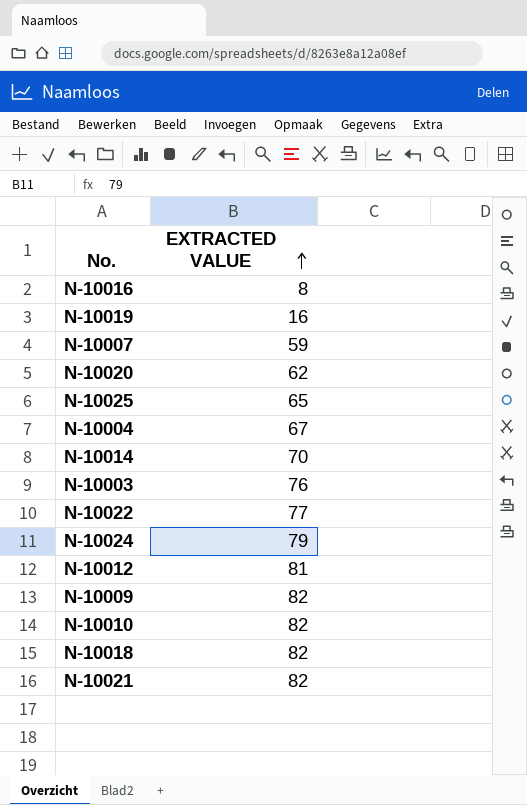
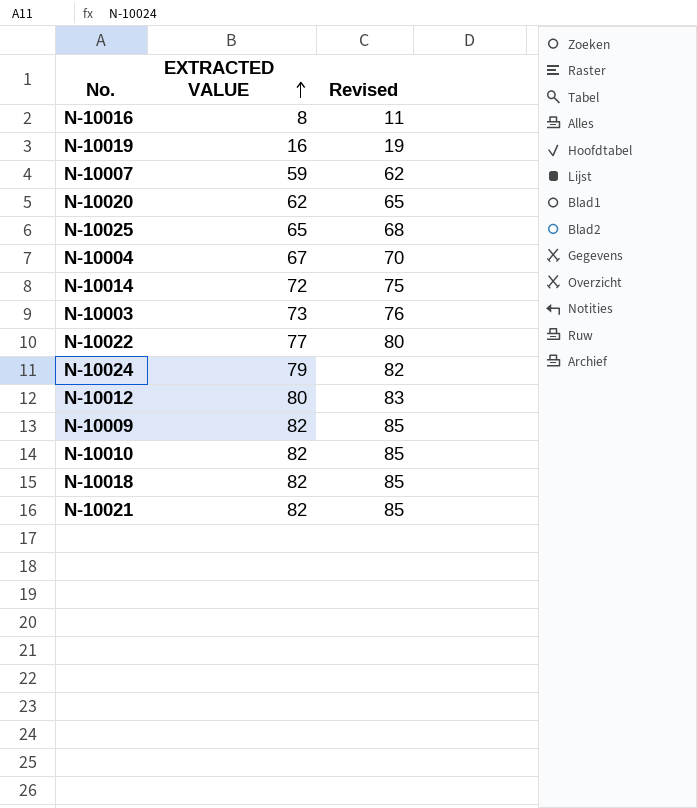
column Revised | formula: none -> [EXTRACTED VALUE] + 3
N-10014 | EXTRACTED VALUE: 70 -> 72
N-10003 | EXTRACTED VALUE: 76 -> 73
N-10012 | EXTRACTED VALUE: 81 -> 80

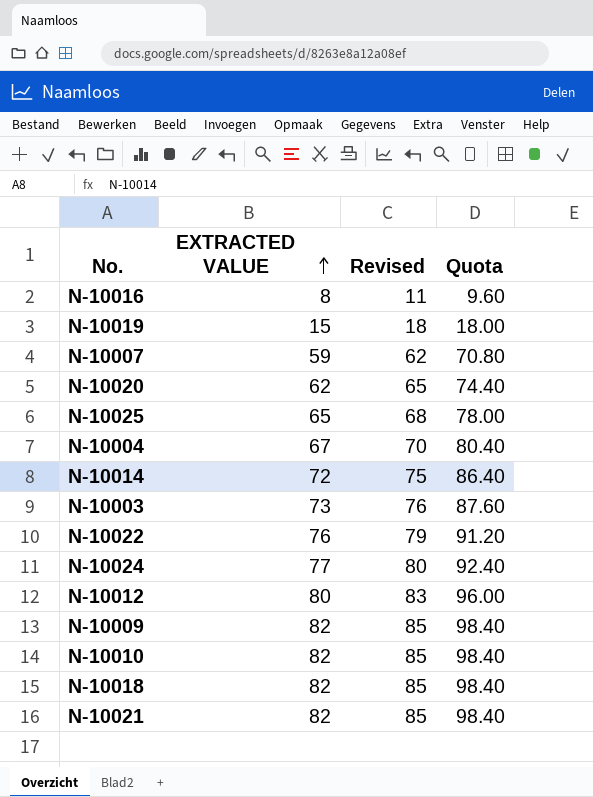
column Quota | formula: none -> [EXTRACTED VALUE] * 1.2
N-10019 | EXTRACTED VALUE: 16 -> 15
N-10019 | Revised: 19 -> 18
N-10022 | EXTRACTED VALUE: 77 -> 76
N-10022 | Revised: 80 -> 79
N-10024 | EXTRACTED VALUE: 79 -> 77
N-10024 | Revised: 82 -> 80

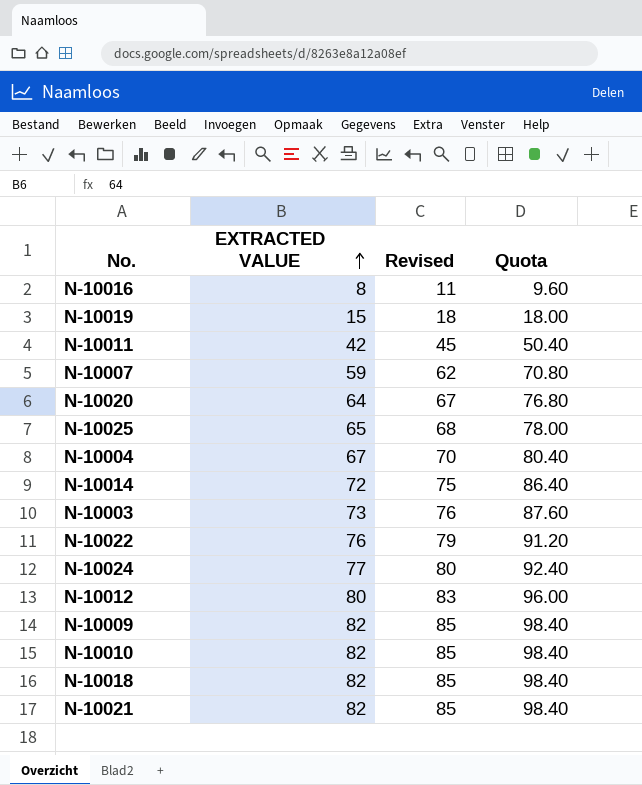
row N-10011: none -> 42 | 45 | 50.40
N-10020 | EXTRACTED VALUE: 62 -> 64
N-10020 | Revised: 65 -> 67
N-10020 | Quota: 74.40 -> 76.80

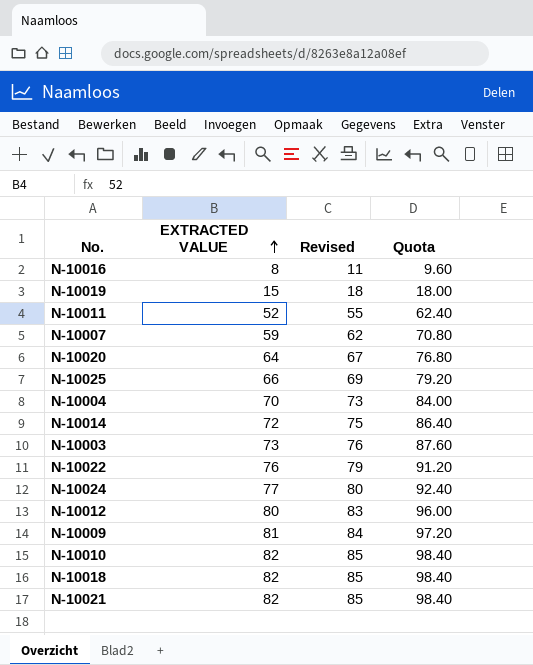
N-10011 | EXTRACTED VALUE: 42 -> 52
N-10011 | Revised: 45 -> 55
N-10011 | Quota: 50.40 -> 62.40
N-10025 | EXTRACTED VALUE: 65 -> 66
N-10025 | Revised: 68 -> 69
N-10025 | Quota: 78.00 -> 79.20
N-10004 | EXTRACTED VALUE: 67 -> 70
N-10004 | Revised: 70 -> 73
N-10004 | Quota: 80.40 -> 84.00
N-10009 | EXTRACTED VALUE: 82 -> 81
N-10009 | Revised: 85 -> 84
N-10009 | Quota: 98.40 -> 97.20

